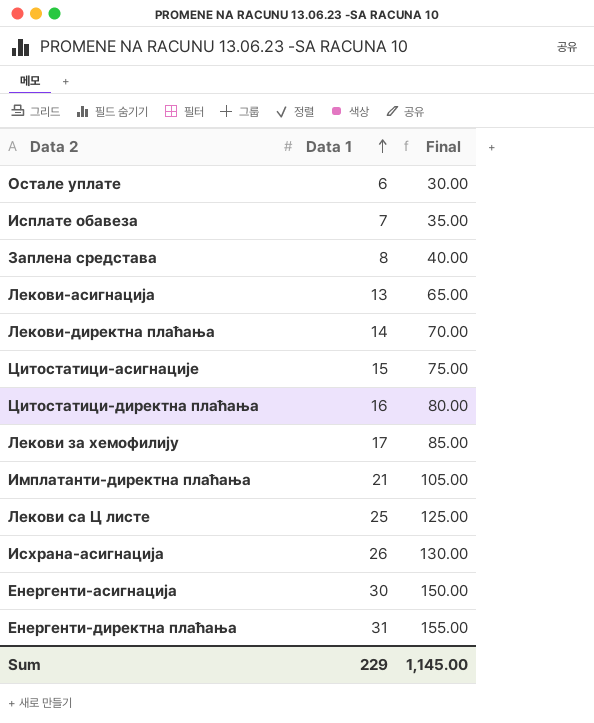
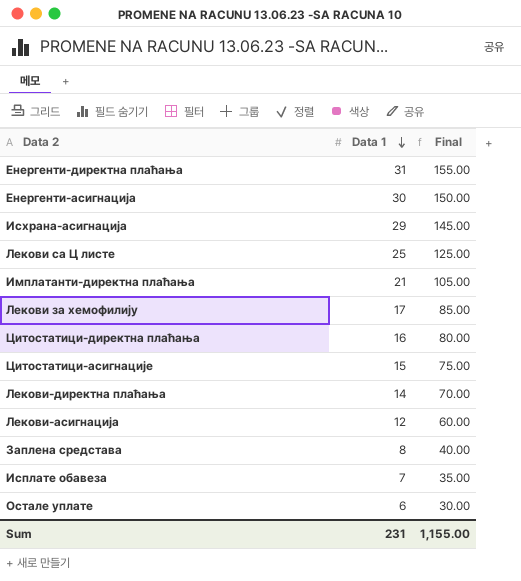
row order: Data 1 ascending -> Data 1 descending
Исхрана-асигнација | Data 1: 26 -> 29
Исхрана-асигнација | Final: 130.00 -> 145.00
Лекови-асигнација | Data 1: 13 -> 12
Лекови-асигнација | Final: 65.00 -> 60.00
Sum | Data 1: 229 -> 231
Sum | Final: 1,145.00 -> 1,155.00

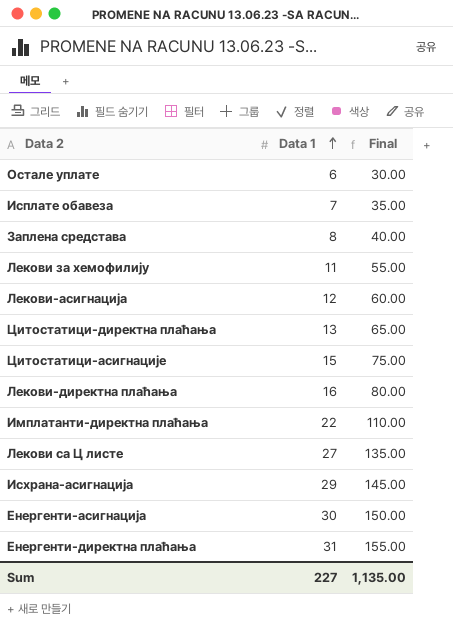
row order: Data 1 descending -> Data 1 ascending
Лекови за хемофилију | Data 1: 17 -> 11
Лекови за хемофилију | Final: 85.00 -> 55.00
Цитостатици-директна плаћања | Data 1: 16 -> 13
Цитостатици-директна плаћања | Final: 80.00 -> 65.00
Лекови-директна плаћања | Data 1: 14 -> 16
Лекови-директна плаћања | Final: 70.00 -> 80.00
Имплатанти-директна плаћања | Data 1: 21 -> 22
Имплатанти-директна плаћања | Final: 105.00 -> 110.00
Лекови са Ц листе | Data 1: 25 -> 27
Лекови са Ц листе | Final: 125.00 -> 135.00
Sum | Data 1: 231 -> 227
Sum | Final: 1,155.00 -> 1,135.00

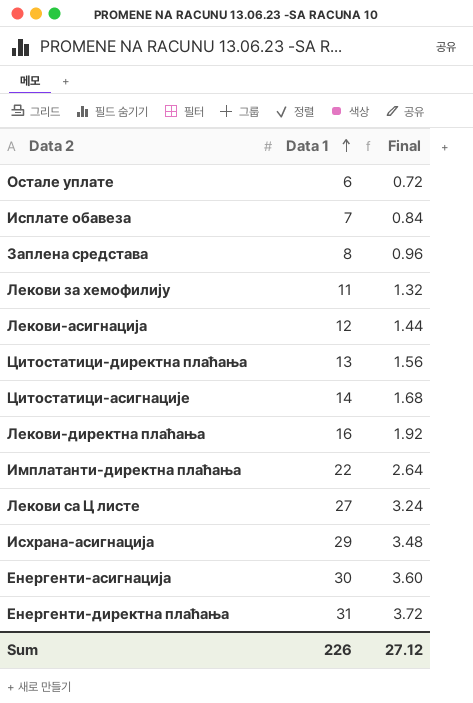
column Final | formula: [Data 1] * 5 -> [Data 1] * 0.12
Цитостатици-асигнације | Data 1: 15 -> 14
Sum | Data 1: 227 -> 226
Sum | Final: 1,135.00 -> 27.12

